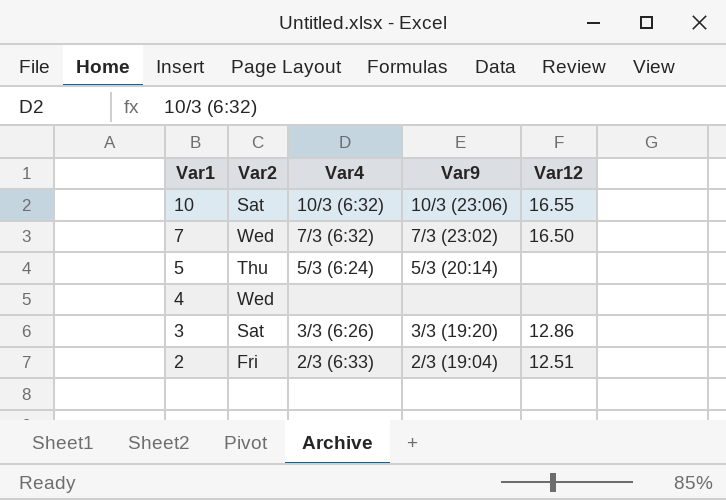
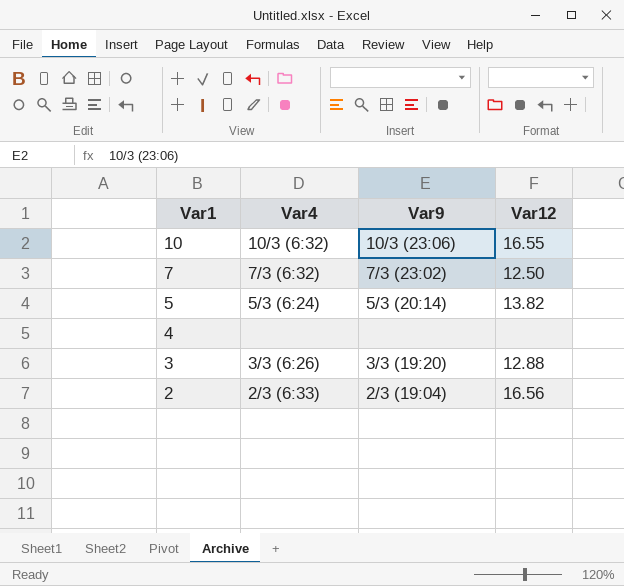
column Var2 | position: 2 -> none
7 | Var12: 16.50 -> 12.50
5 | Var12: none -> 13.82
3 | Var12: 12.86 -> 12.88
2 | Var12: 12.51 -> 16.56

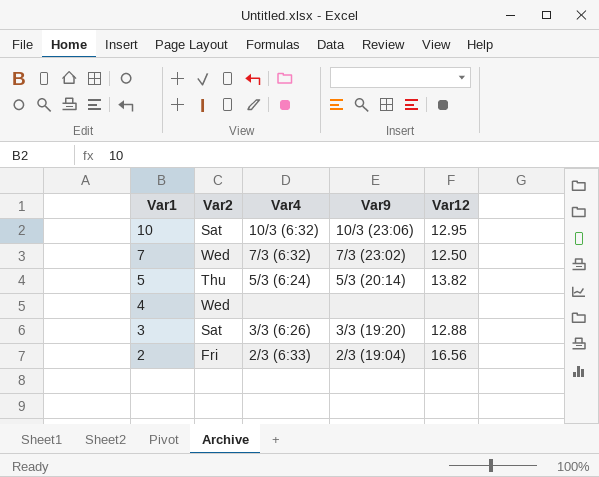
column Var2 | position: none -> 2
10 | Var12: 16.55 -> 12.95

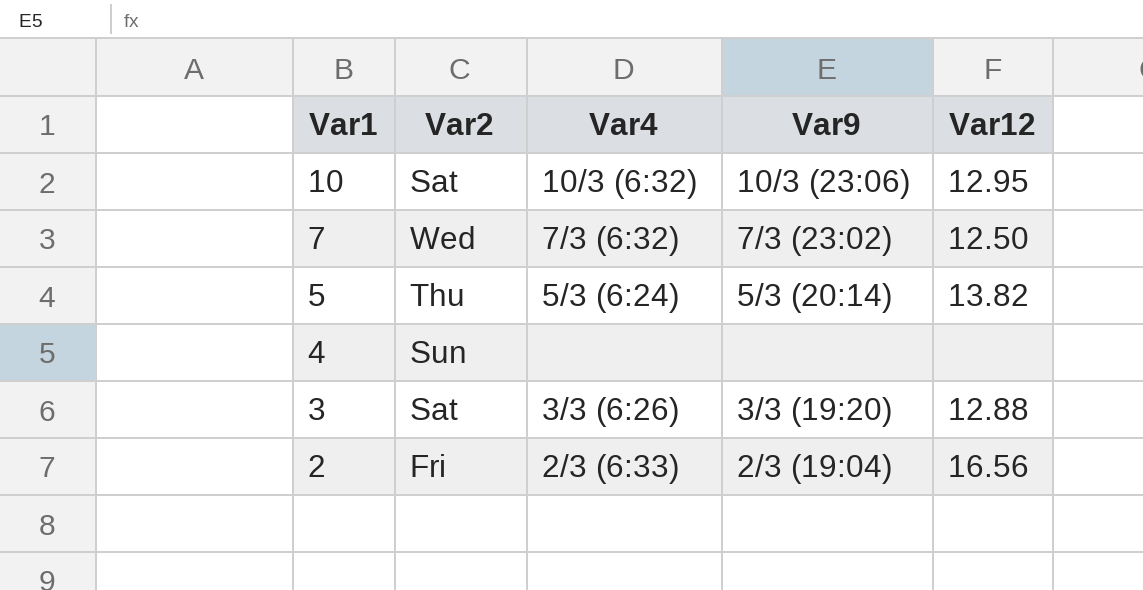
4 | Var2: Wed -> Sun

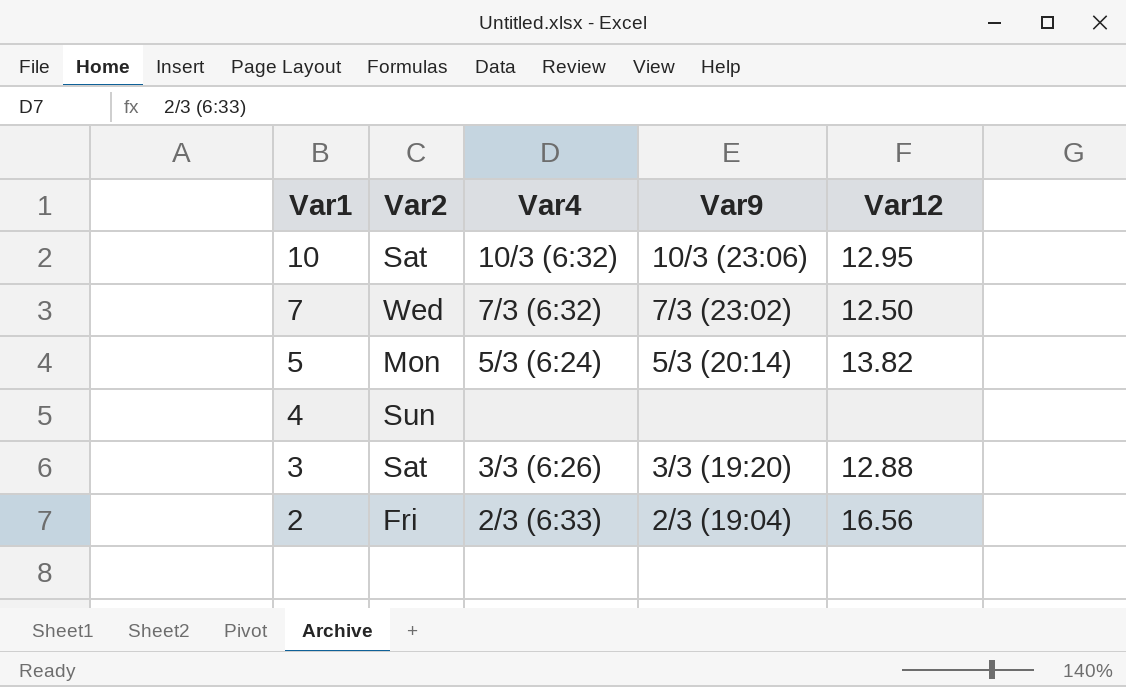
5 | Var2: Thu -> Mon

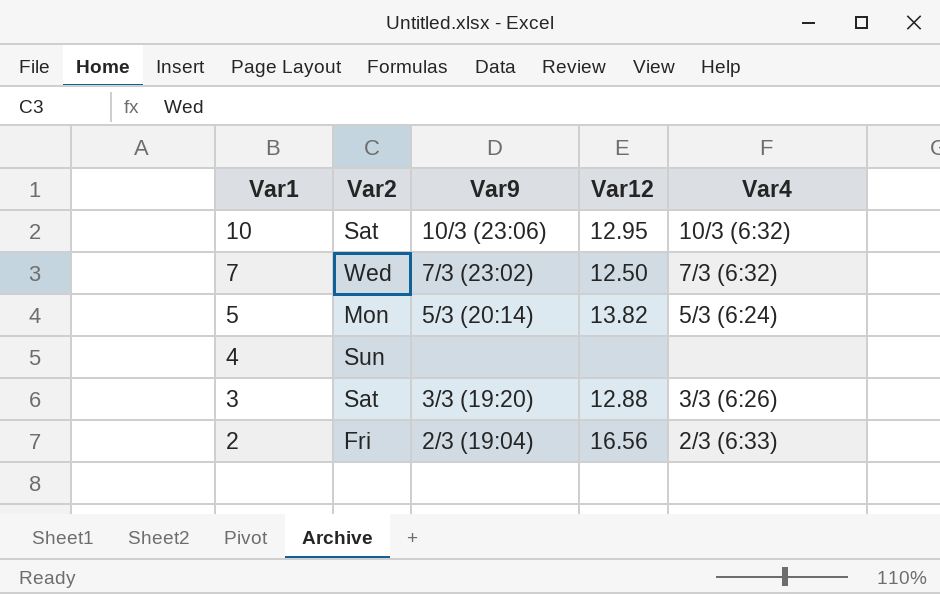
column Var4 | position: 3 -> 5

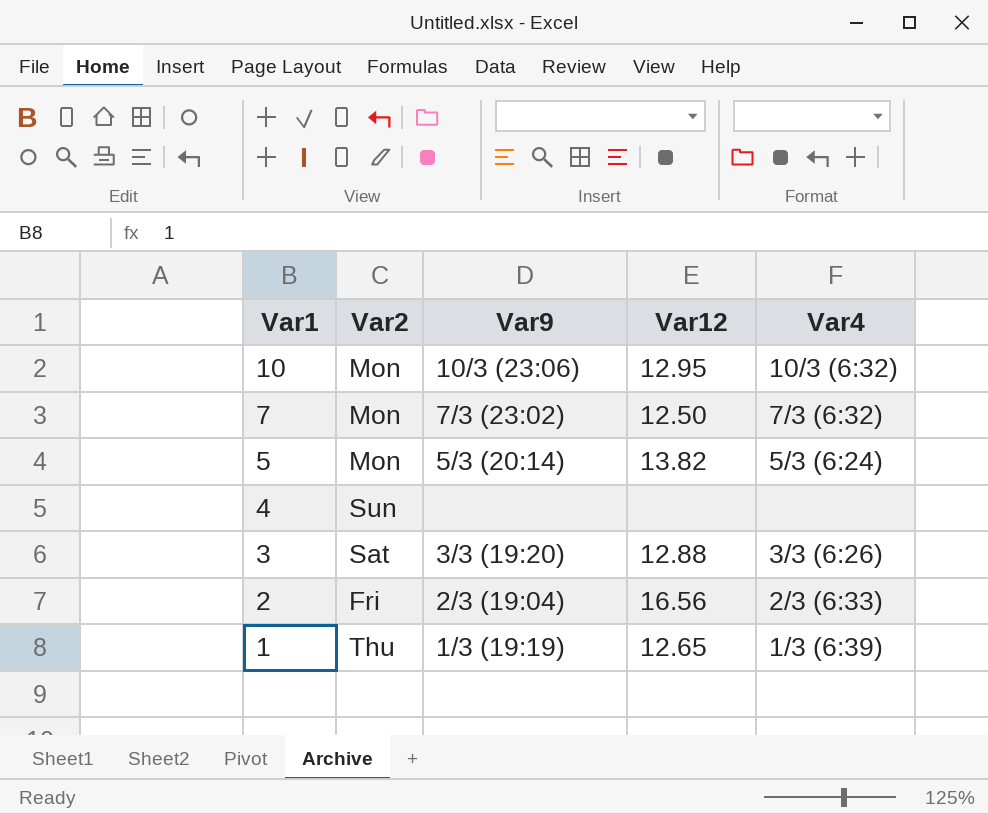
10 | Var2: Sat -> Mon
7 | Var2: Wed -> Mon
row 1: none -> Thu | 1/3 (19:19) | 12.65 | 1/3 (6:39)

